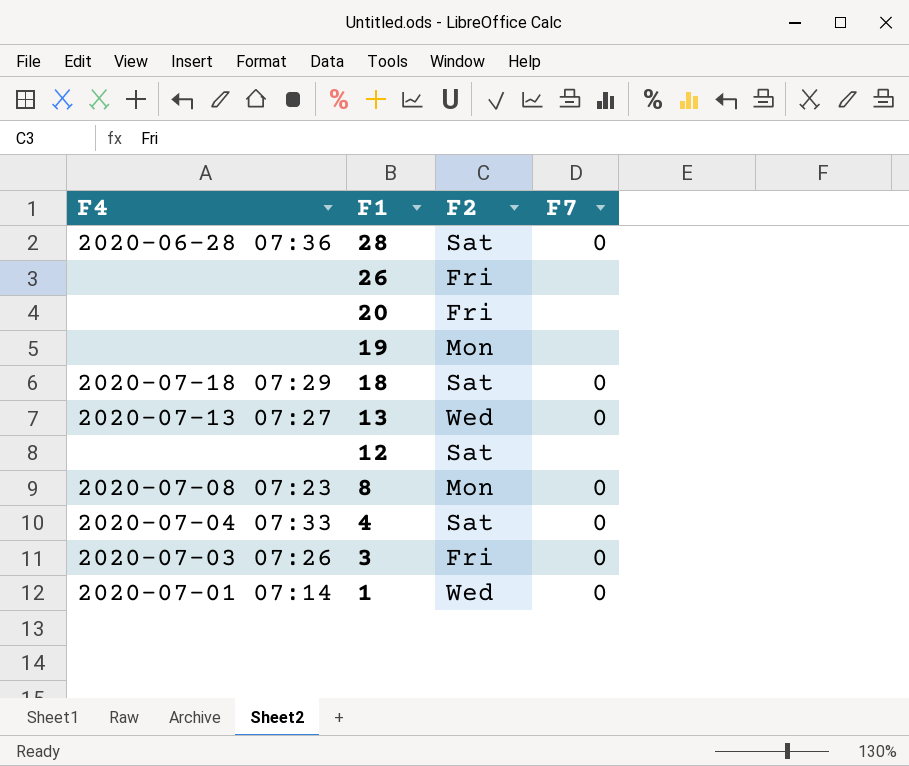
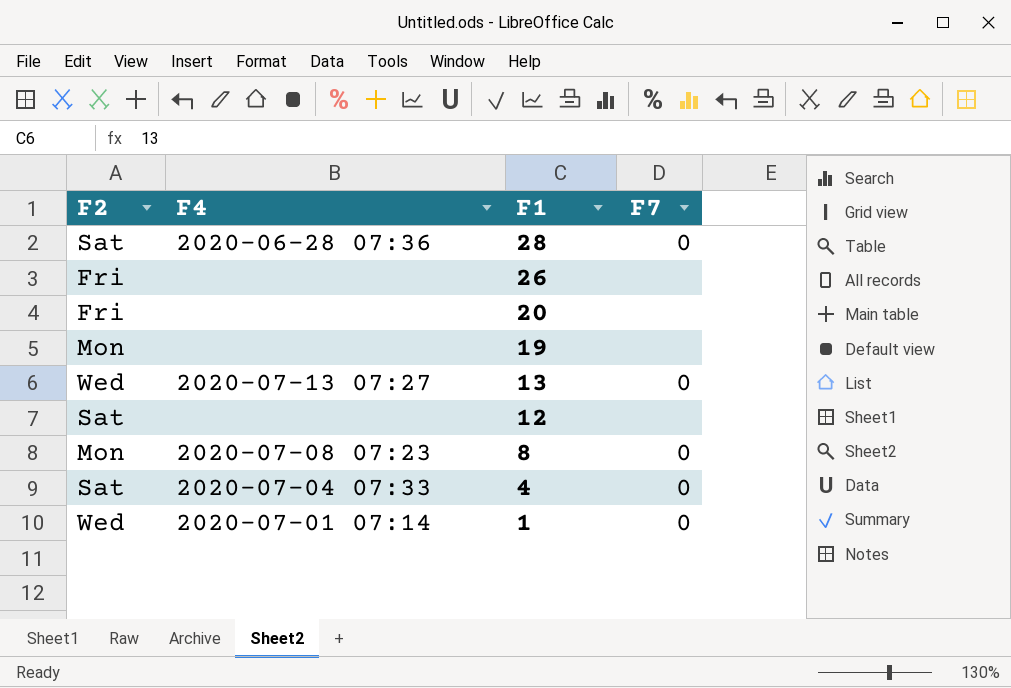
column F2 | position: 3 -> 1
row 18: 2020-07-18 07:29 | Sat | 0 -> none
row 3: 2020-07-03 07:26 | Fri | 0 -> none

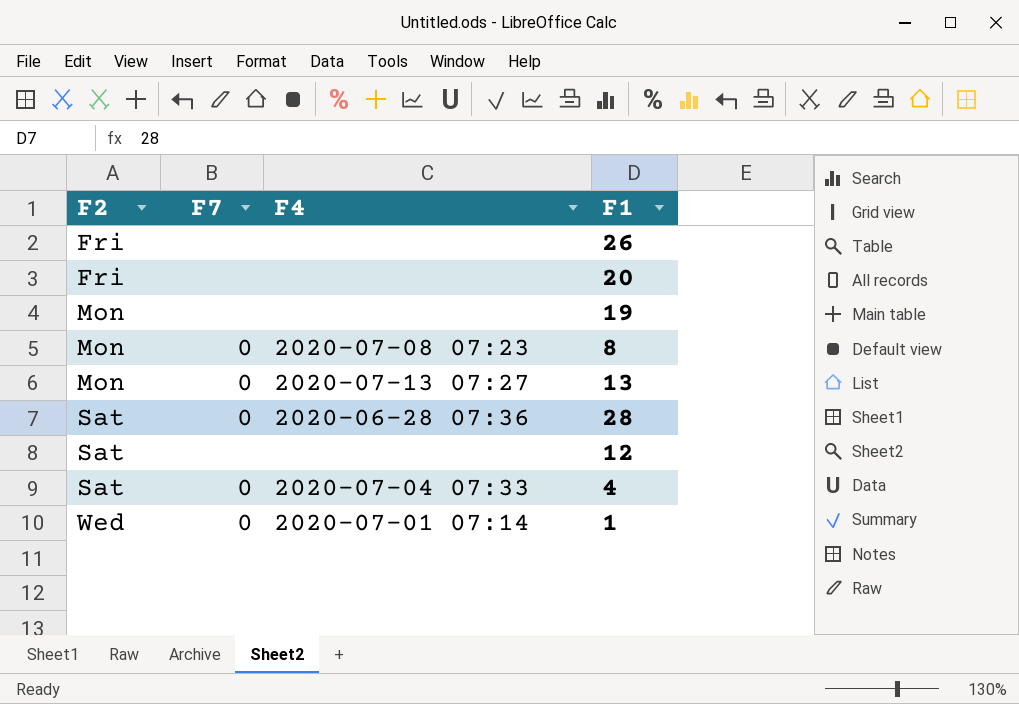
row order: F1 descending -> F2 ascending
column F7 | position: 4 -> 2
13 | F2: Wed -> Mon

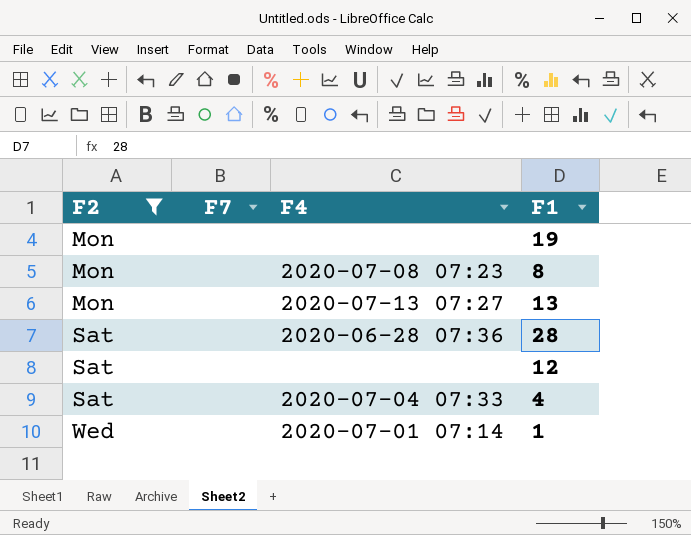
filter: none -> F2 != Fri
8 | F7: 0 -> none
13 | F7: 0 -> none
28 | F7: 0 -> none
4 | F7: 0 -> none
1 | F7: 0 -> none

